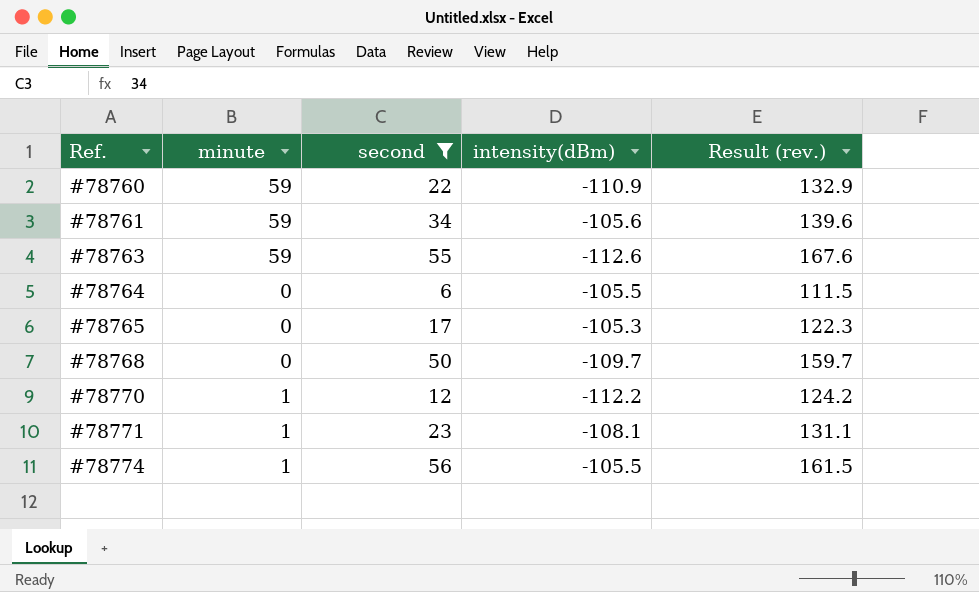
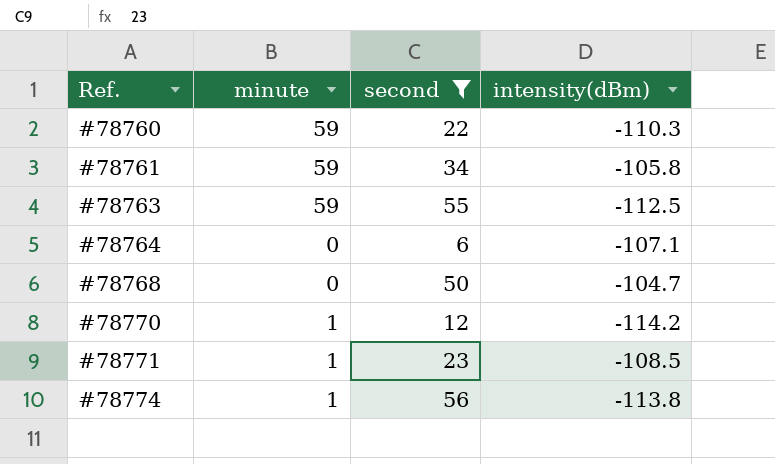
column Result (rev.) | formula: [second] - [intensity(dBm)] -> none
row #78765: 0 | 17 | -105.3 | 122.3 -> none
#78760 | intensity(dBm): -110.9 -> -110.3
#78761 | intensity(dBm): -105.6 -> -105.8
#78763 | intensity(dBm): -112.6 -> -112.5
#78764 | intensity(dBm): -105.5 -> -107.1
#78768 | intensity(dBm): -109.7 -> -104.7
#78770 | intensity(dBm): -112.2 -> -114.2
#78771 | intensity(dBm): -108.1 -> -108.5
#78774 | intensity(dBm): -105.5 -> -113.8

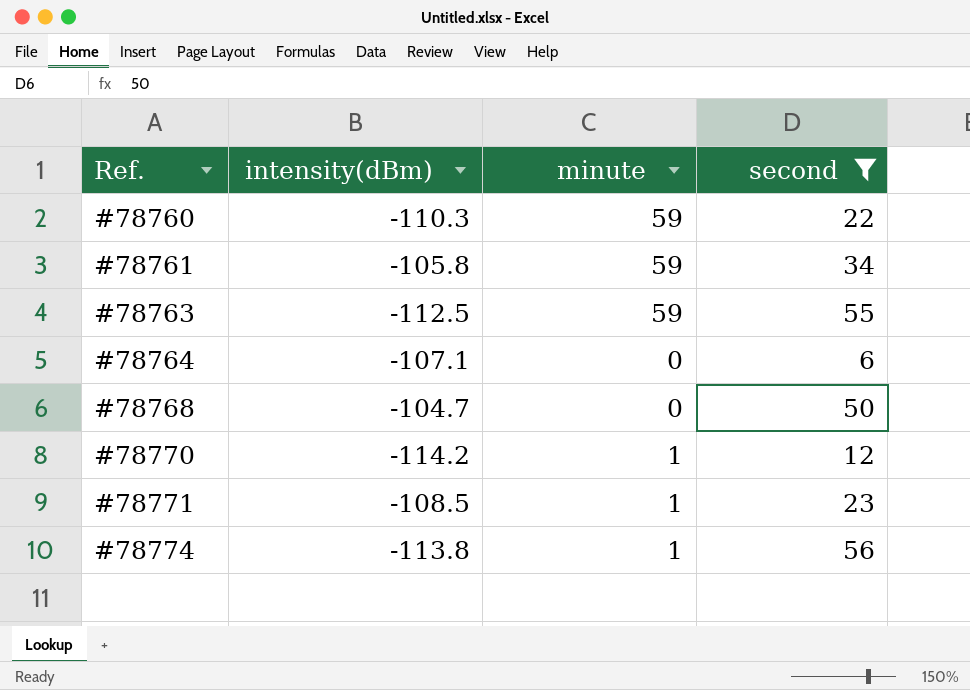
column intensity(dBm) | position: 4 -> 2

